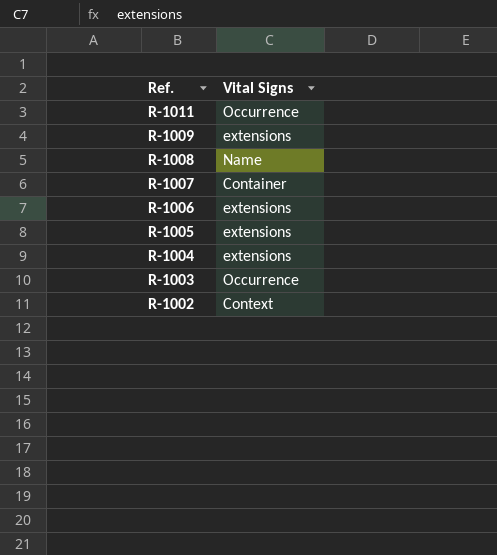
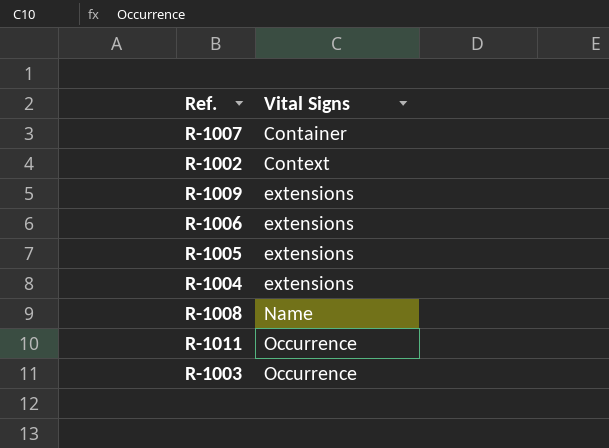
row order: Ref. descending -> Vital Signs ascending

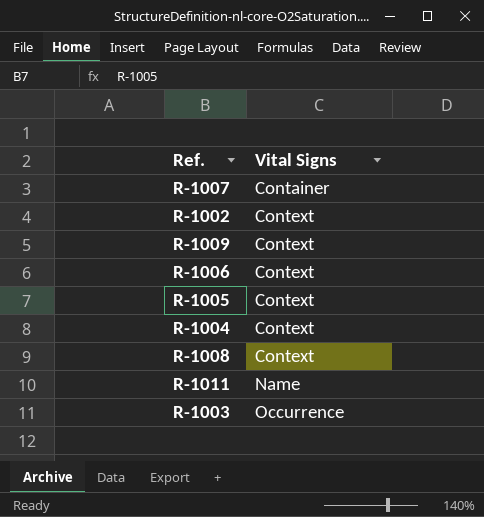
R-1009 | Vital Signs: extensions -> Context
R-1006 | Vital Signs: extensions -> Context
R-1005 | Vital Signs: extensions -> Context
R-1004 | Vital Signs: extensions -> Context
R-1008 | Vital Signs: Name -> Context
R-1011 | Vital Signs: Occurrence -> Name

